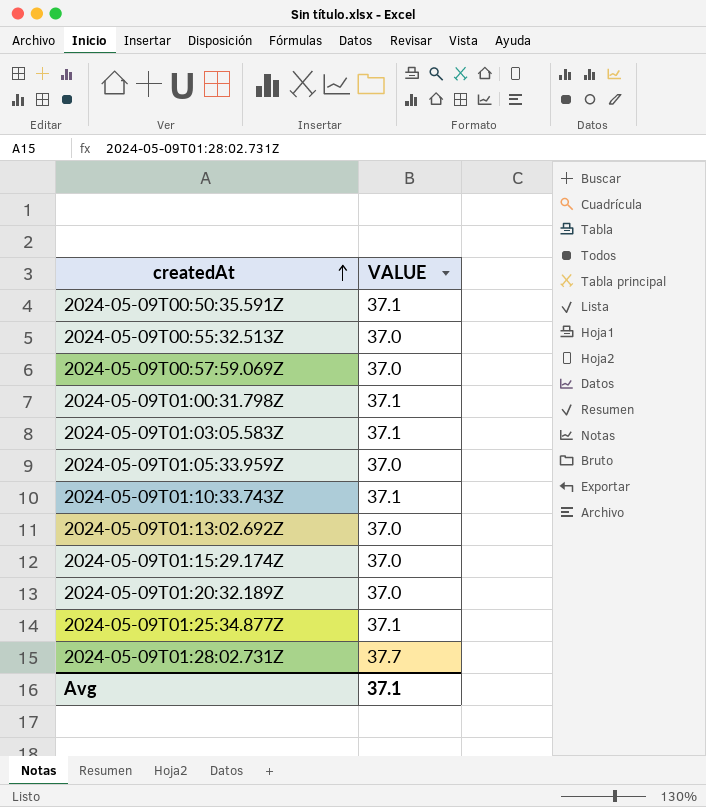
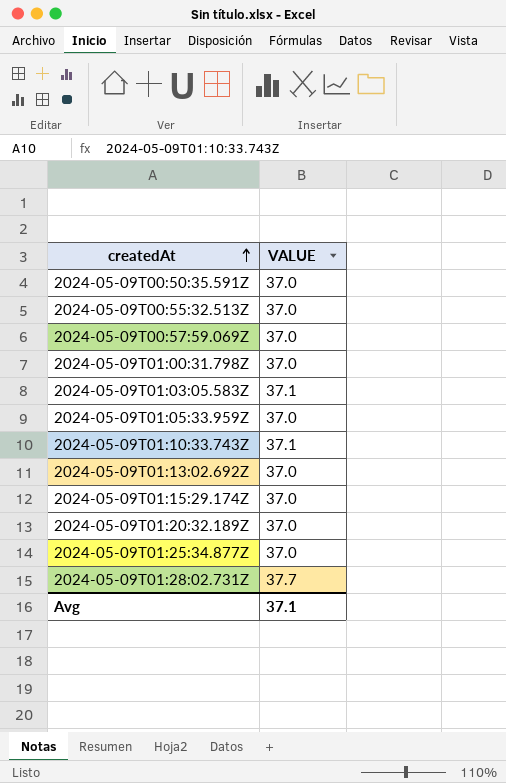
2024-05-09T00:50:35.591Z | VALUE: 37.1 -> 37.0
2024-05-09T01:00:31.798Z | VALUE: 37.1 -> 37.0
2024-05-09T01:25:34.877Z | VALUE: 37.1 -> 37.0

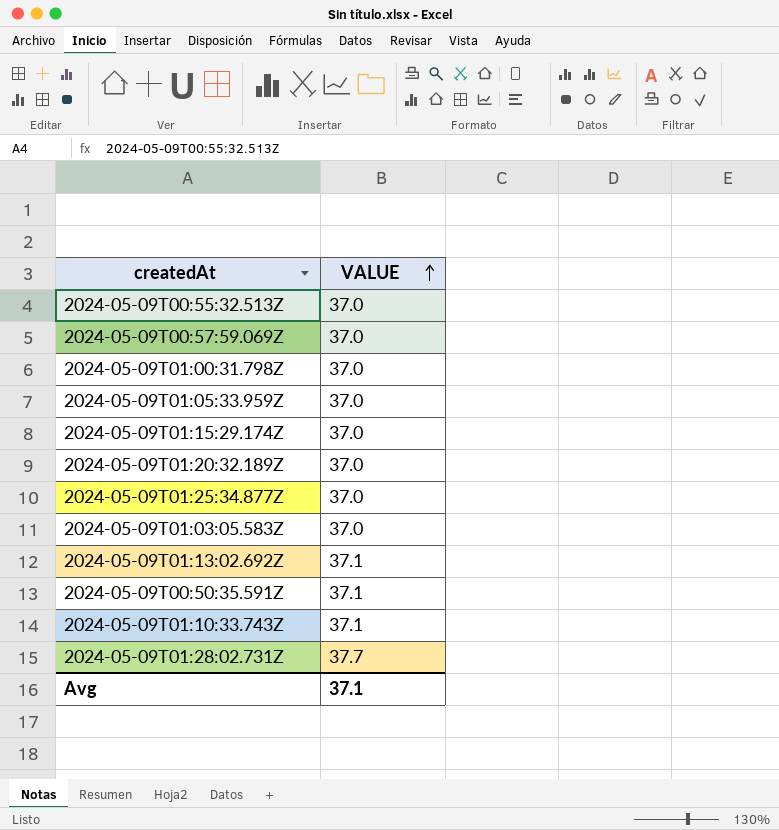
row order: createdAt ascending -> VALUE ascending
2024-05-09T01:03:05.583Z | VALUE: 37.1 -> 37.0
2024-05-09T01:13:02.692Z | VALUE: 37.0 -> 37.1
2024-05-09T00:50:35.591Z | VALUE: 37.0 -> 37.1

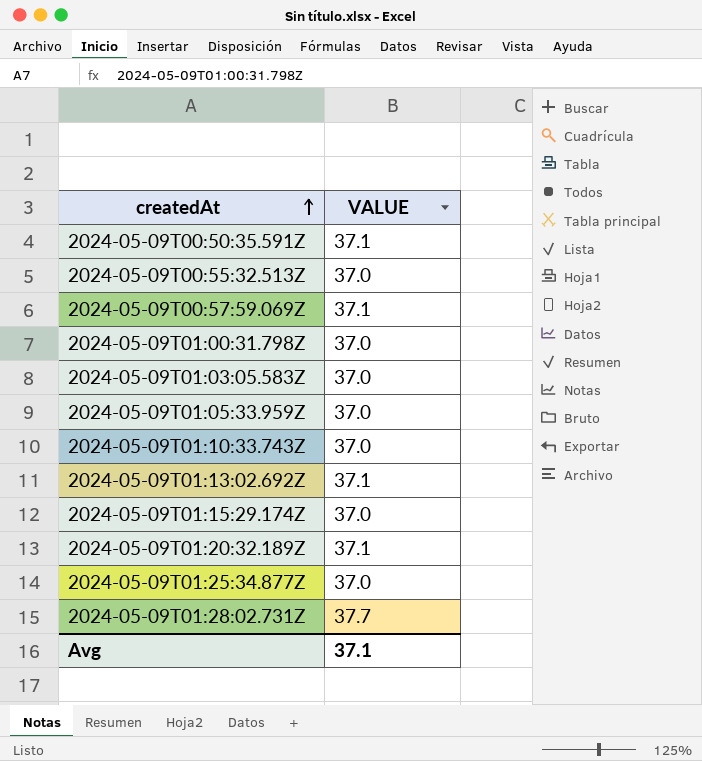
row order: VALUE ascending -> createdAt ascending
2024-05-09T00:57:59.069Z | VALUE: 37.0 -> 37.1
2024-05-09T01:10:33.743Z | VALUE: 37.1 -> 37.0
2024-05-09T01:20:32.189Z | VALUE: 37.0 -> 37.1

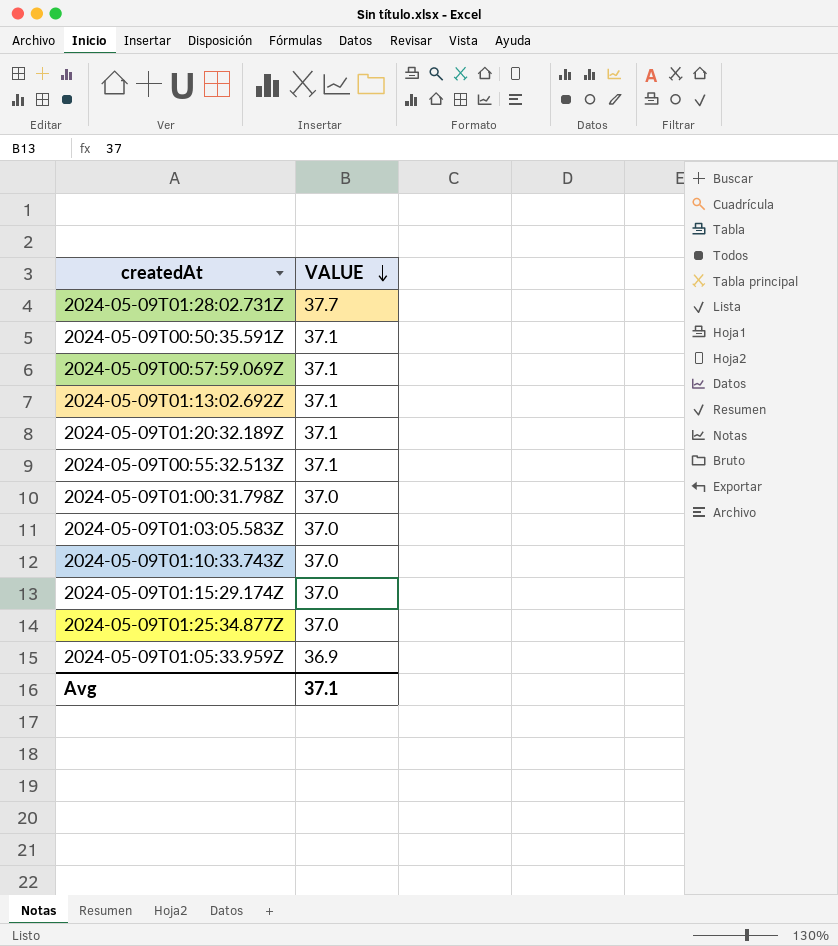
row order: createdAt ascending -> VALUE descending
2024-05-09T00:55:32.513Z | VALUE: 37.0 -> 37.1
2024-05-09T01:05:33.959Z | VALUE: 37.0 -> 36.9

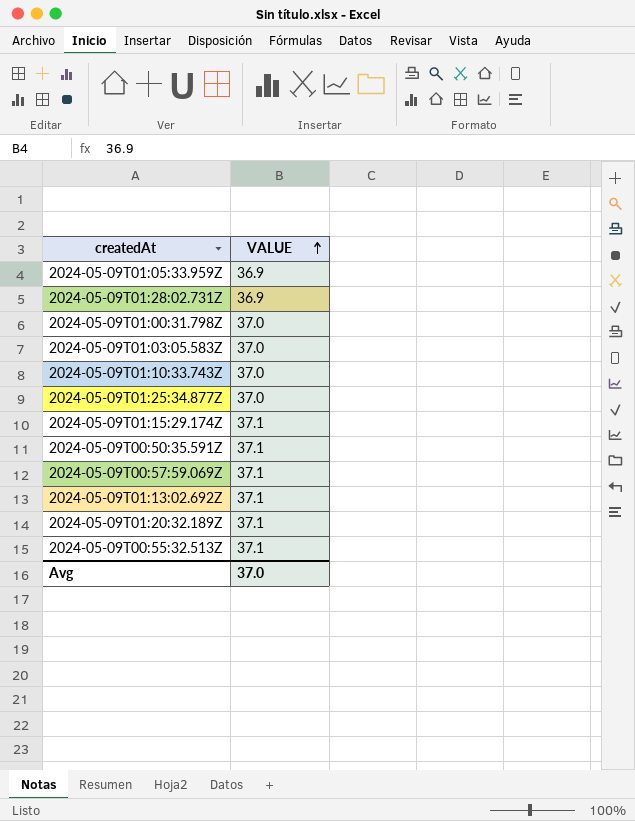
row order: VALUE descending -> VALUE ascending
2024-05-09T01:28:02.731Z | VALUE: 37.7 -> 36.9
2024-05-09T01:15:29.174Z | VALUE: 37.0 -> 37.1
Avg | VALUE: 37.1 -> 37.0

